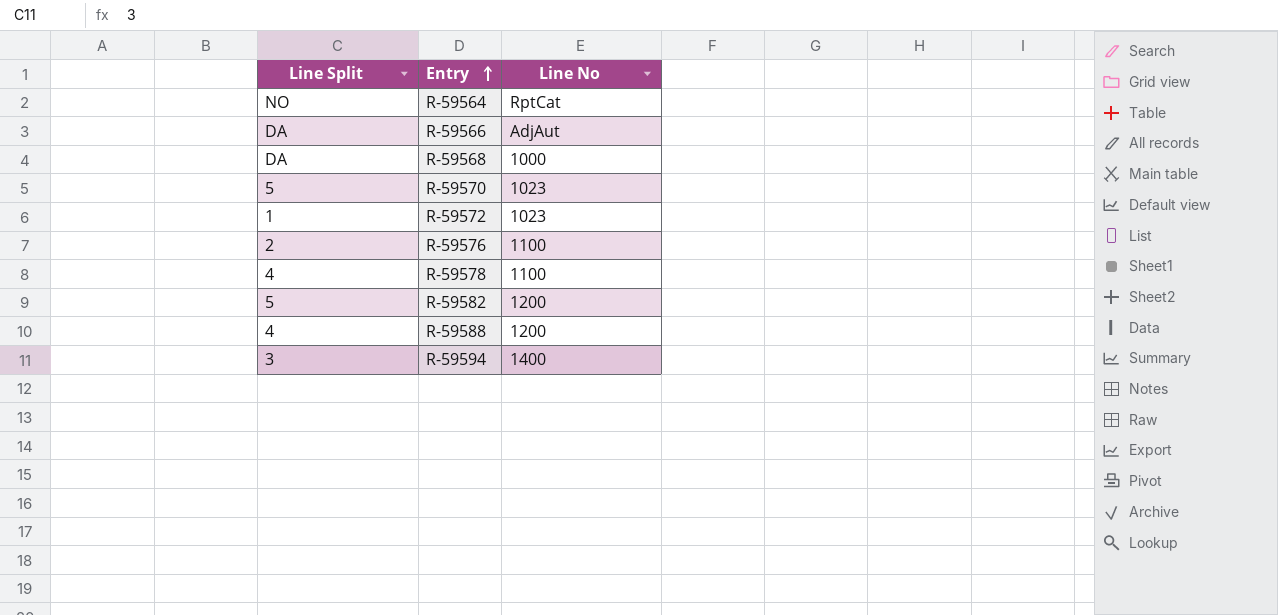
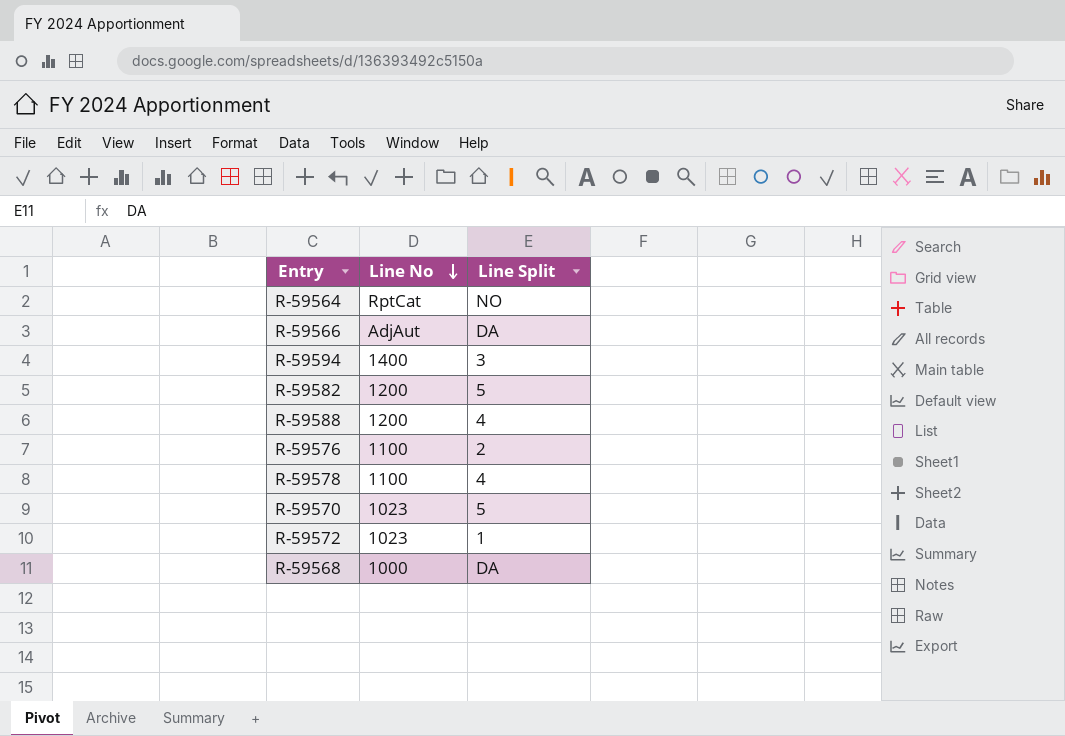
row order: Entry ascending -> Line No descending
column Line Split | position: 1 -> 3

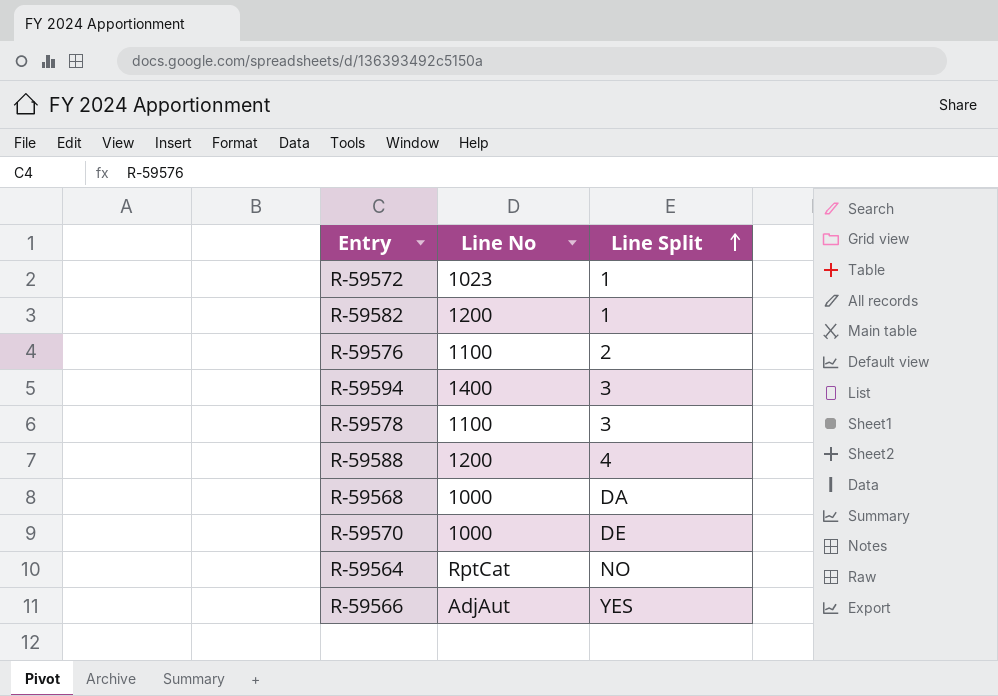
row order: Line No descending -> Line Split ascending
R-59582 | Line Split: 5 -> 1
R-59578 | Line Split: 4 -> 3
R-59570 | Line No: 1023 -> 1000
R-59570 | Line Split: 5 -> DE
R-59566 | Line Split: DA -> YES

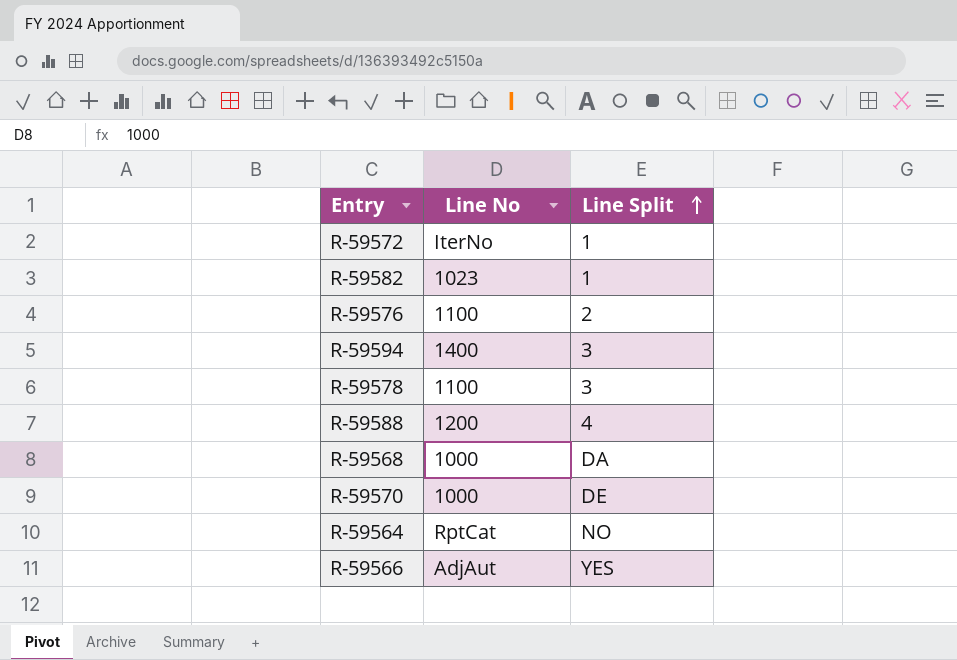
R-59572 | Line No: 1023 -> IterNo
R-59582 | Line No: 1200 -> 1023

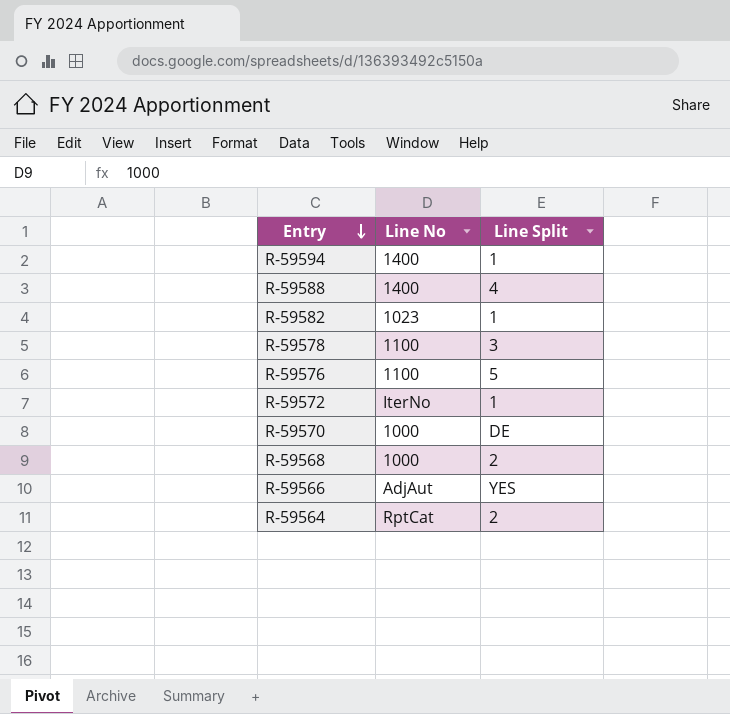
row order: Line Split ascending -> Entry descending
R-59594 | Line Split: 3 -> 1
R-59588 | Line No: 1200 -> 1400
R-59576 | Line Split: 2 -> 5
R-59568 | Line Split: DA -> 2
R-59564 | Line Split: NO -> 2

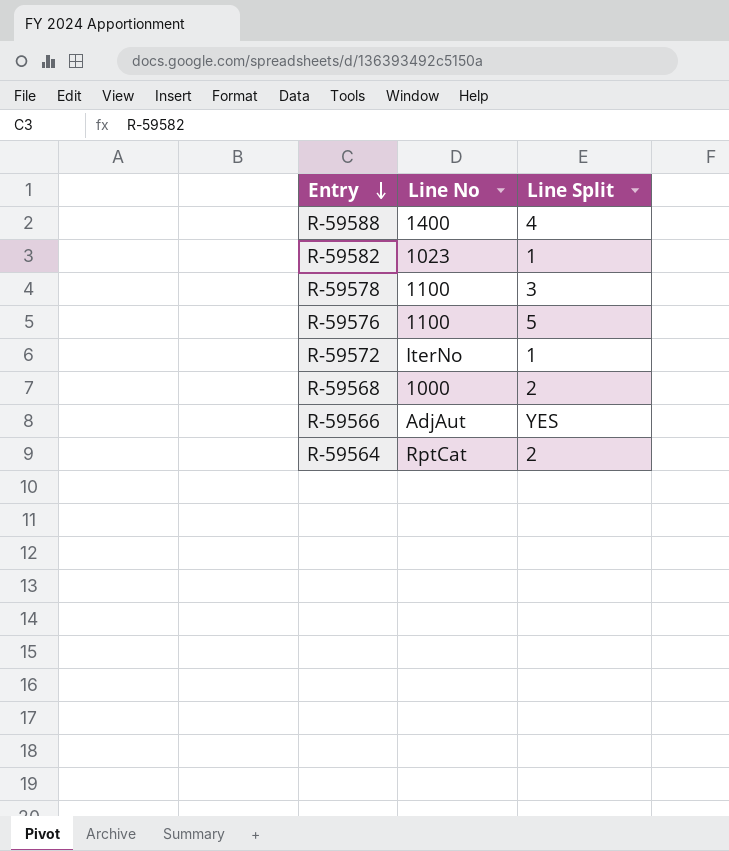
row R-59594: 1400 | 1 -> none
row R-59570: 1000 | DE -> none

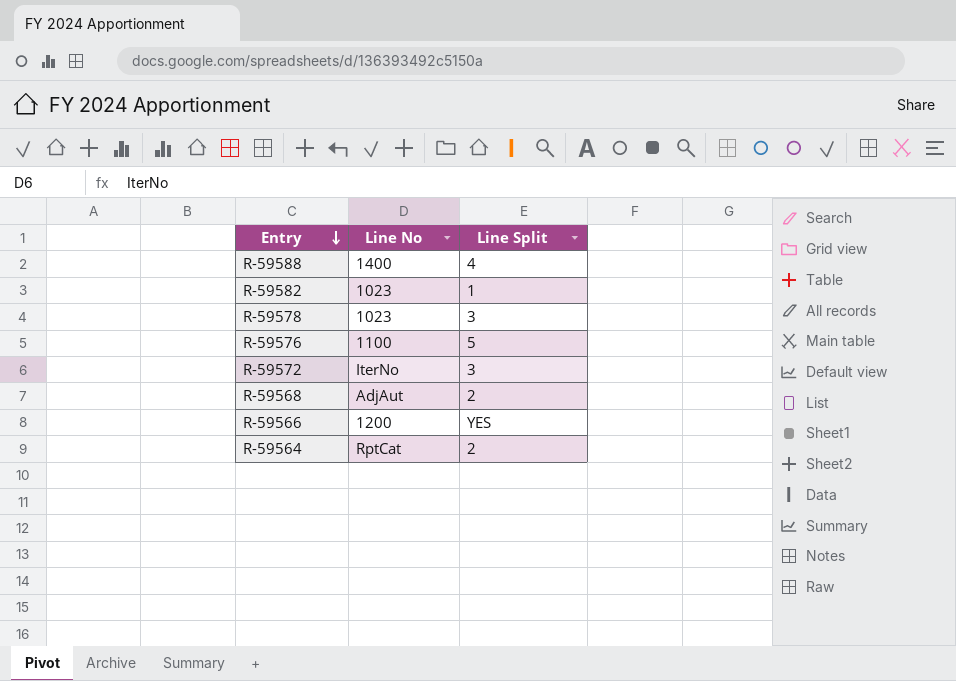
R-59578 | Line No: 1100 -> 1023
R-59572 | Line Split: 1 -> 3
R-59568 | Line No: 1000 -> AdjAut
R-59566 | Line No: AdjAut -> 1200

